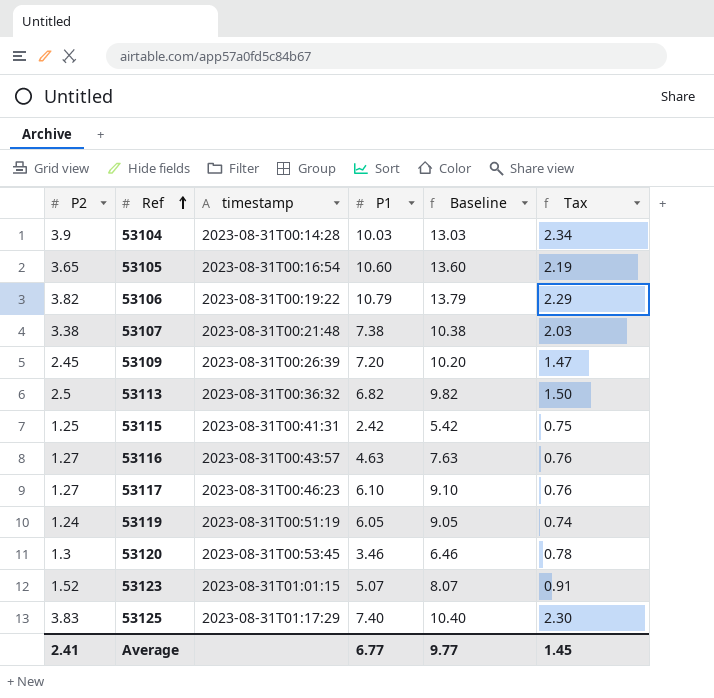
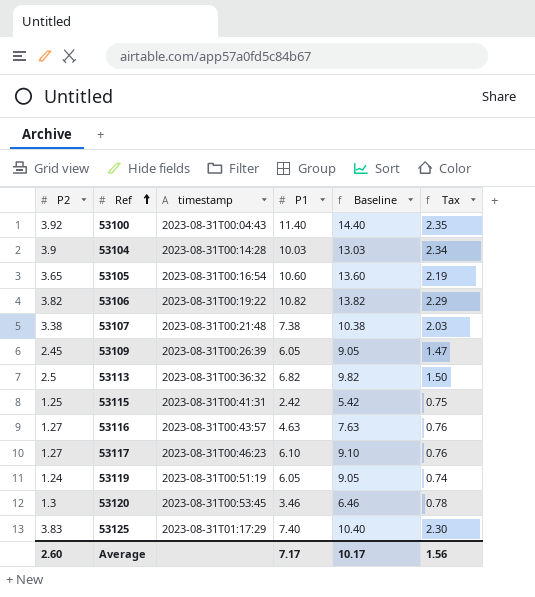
row 53123: 1.52 | 2023-08-31T01:01:15 | 5.07 | 8.07 | 0.91 -> none
row 53100: none -> 3.92 | 2023-08-31T00:04:43 | 11.40 | 14.40 | 2.35
53106 | P1: 10.79 -> 10.82
53106 | Baseline: 13.79 -> 13.82
53109 | P1: 7.20 -> 6.05
53109 | Baseline: 10.20 -> 9.05
Average | P2: 2.41 -> 2.60
Average | P1: 6.77 -> 7.17
Average | Baseline: 9.77 -> 10.17
Average | Tax: 1.45 -> 1.56

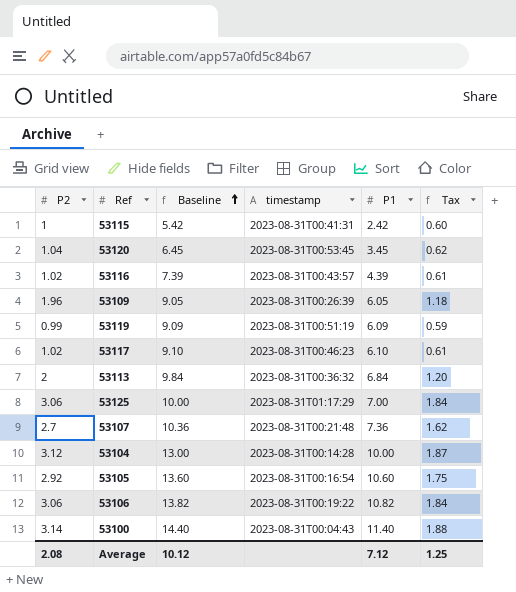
row order: Ref ascending -> Baseline ascending
column Baseline | position: 5 -> 3
53115 | P2: 1.25 -> 1
53115 | Tax: 0.75 -> 0.60
53120 | P2: 1.3 -> 1.04
53120 | Baseline: 6.46 -> 6.45
53120 | P1: 3.46 -> 3.45
53120 | Tax: 0.78 -> 0.62
53116 | P2: 1.27 -> 1.02
53116 | Baseline: 7.63 -> 7.39
53116 | P1: 4.63 -> 4.39
53116 | Tax: 0.76 -> 0.61
53109 | P2: 2.45 -> 1.96
53109 | Tax: 1.47 -> 1.18
53119 | P2: 1.24 -> 0.99
53119 | Baseline: 9.05 -> 9.09
53119 | P1: 6.05 -> 6.09
53119 | Tax: 0.74 -> 0.59
53117 | P2: 1.27 -> 1.02
53117 | Tax: 0.76 -> 0.61
53113 | P2: 2.5 -> 2
53113 | Baseline: 9.82 -> 9.84
53113 | P1: 6.82 -> 6.84
53113 | Tax: 1.50 -> 1.20
53125 | P2: 3.83 -> 3.06
53125 | Baseline: 10.40 -> 10.00
53125 | P1: 7.40 -> 7.00
53125 | Tax: 2.30 -> 1.84
53107 | P2: 3.38 -> 2.7
53107 | Baseline: 10.38 -> 10.36
53107 | P1: 7.38 -> 7.36
53107 | Tax: 2.03 -> 1.62
53104 | P2: 3.9 -> 3.12
53104 | Baseline: 13.03 -> 13.00
53104 | P1: 10.03 -> 10.00
53104 | Tax: 2.34 -> 1.87
53105 | P2: 3.65 -> 2.92
53105 | Tax: 2.19 -> 1.75
53106 | P2: 3.82 -> 3.06
53106 | Tax: 2.29 -> 1.84
53100 | P2: 3.92 -> 3.14
53100 | Tax: 2.35 -> 1.88
Average | P2: 2.60 -> 2.08
Average | Baseline: 10.17 -> 10.12
Average | P1: 7.17 -> 7.12
Average | Tax: 1.56 -> 1.25

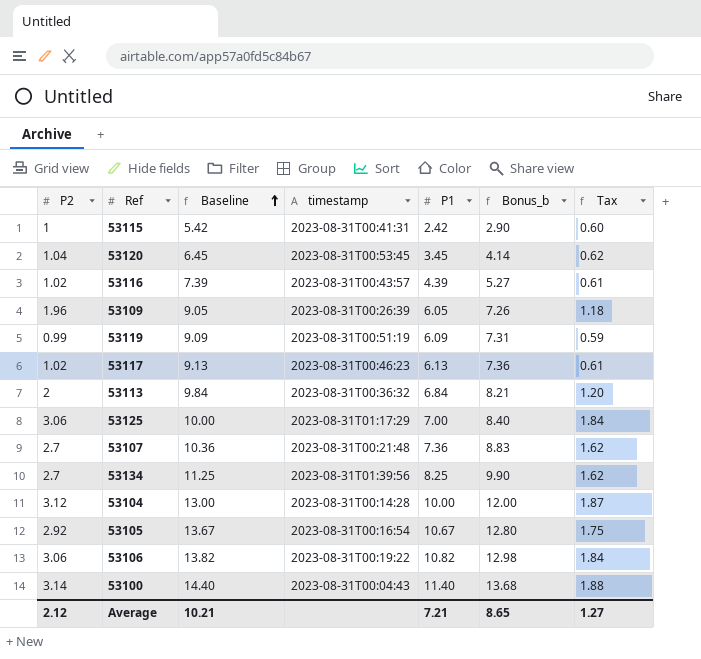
column Bonus_b | formula: none -> [P1] * 1.2
53117 | Baseline: 9.10 -> 9.13
53117 | P1: 6.10 -> 6.13
row 53134: none -> 2.7 | 11.25 | 2023-08-31T01:39:56 | 8.25 | 9.90 | 1.62
53105 | Baseline: 13.60 -> 13.67
53105 | P1: 10.60 -> 10.67
Average | P2: 2.08 -> 2.12
Average | Baseline: 10.12 -> 10.21
Average | P1: 7.12 -> 7.21
Average | Tax: 1.25 -> 1.27

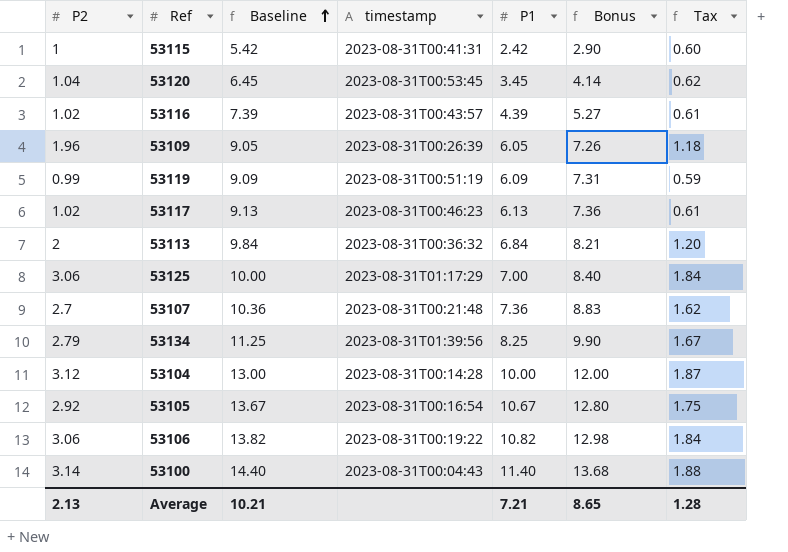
column name: Bonus_b -> Bonus
53134 | P2: 2.7 -> 2.79
53134 | Tax: 1.62 -> 1.67
Average | P2: 2.12 -> 2.13
Average | Tax: 1.27 -> 1.28

